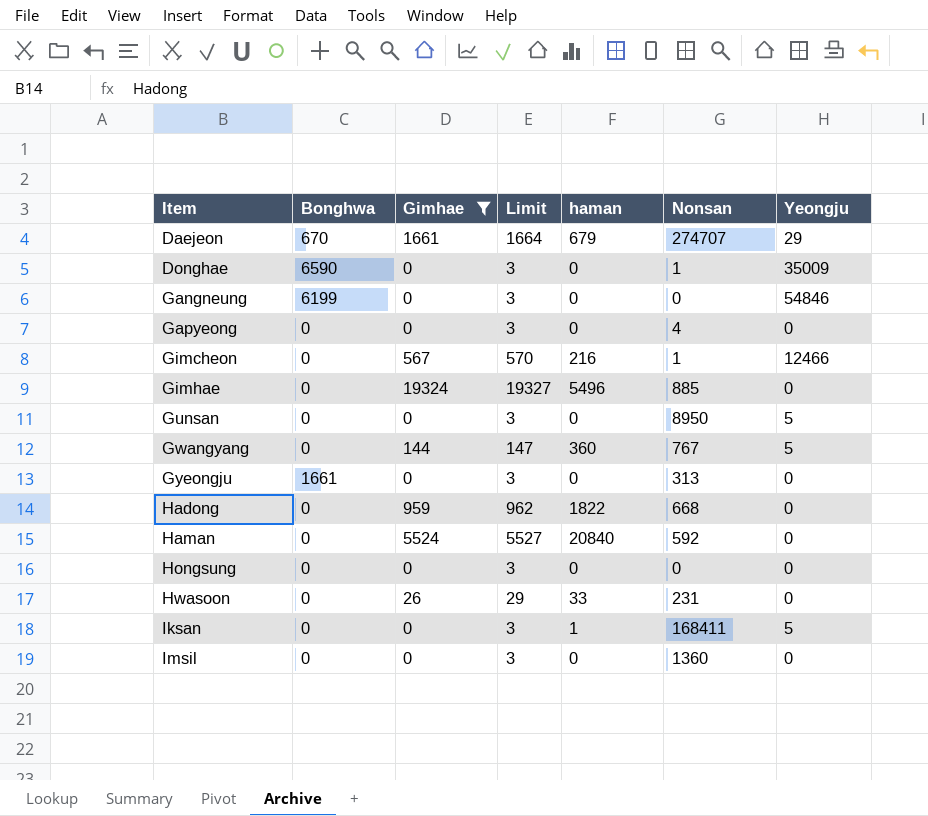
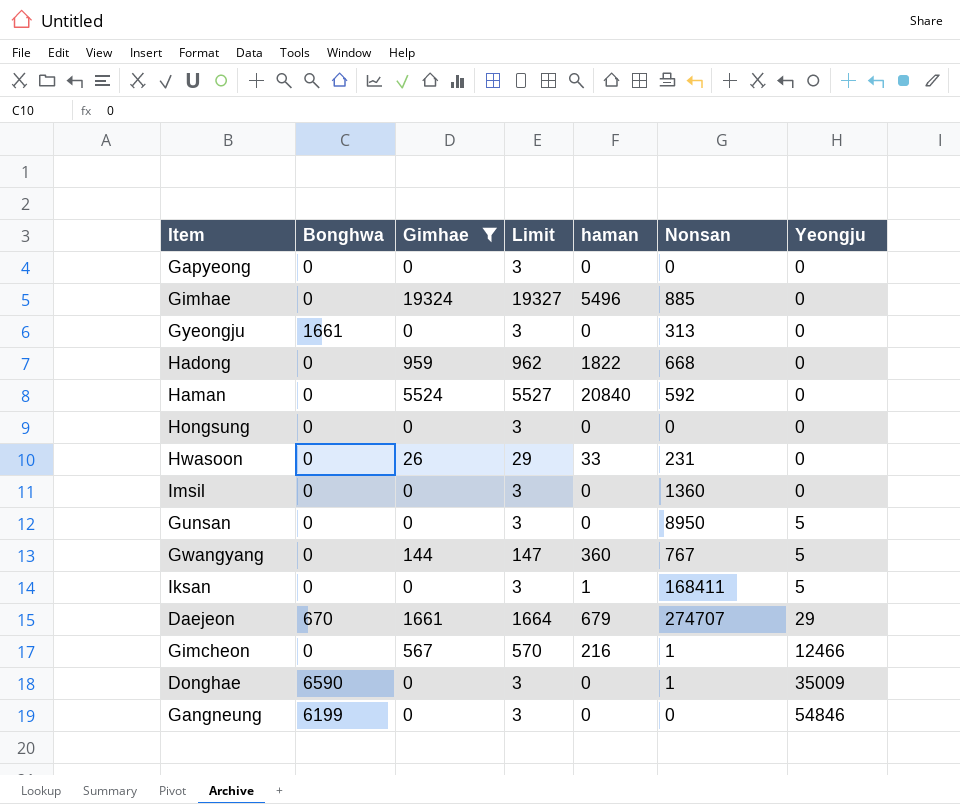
row order: Item ascending -> Yeongju ascending
Gapyeong | Nonsan: 4 -> 0

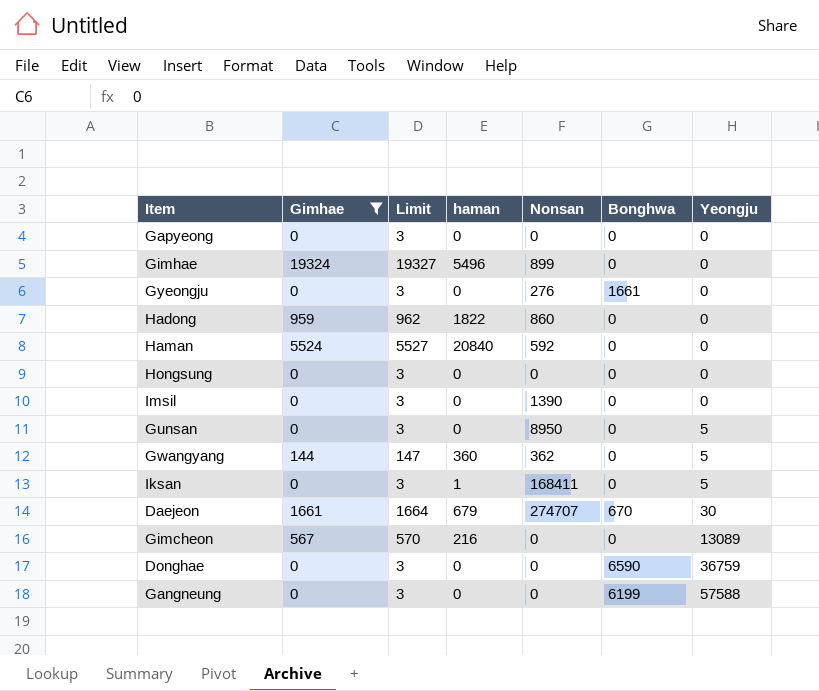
column Bonghwa | position: 2 -> 6
row Hwasoon: 0 | 26 | 29 | 33 | 231 | 0 -> none
Gimhae | Nonsan: 885 -> 899
Gyeongju | Nonsan: 313 -> 276
Hadong | Nonsan: 668 -> 860
Imsil | Nonsan: 1360 -> 1390
Gwangyang | Nonsan: 767 -> 362
Daejeon | Yeongju: 29 -> 30
Gimcheon | Nonsan: 1 -> 0
Gimcheon | Yeongju: 12466 -> 13089
Donghae | Nonsan: 1 -> 0
Donghae | Yeongju: 35009 -> 36759
Gangneung | Yeongju: 54846 -> 57588

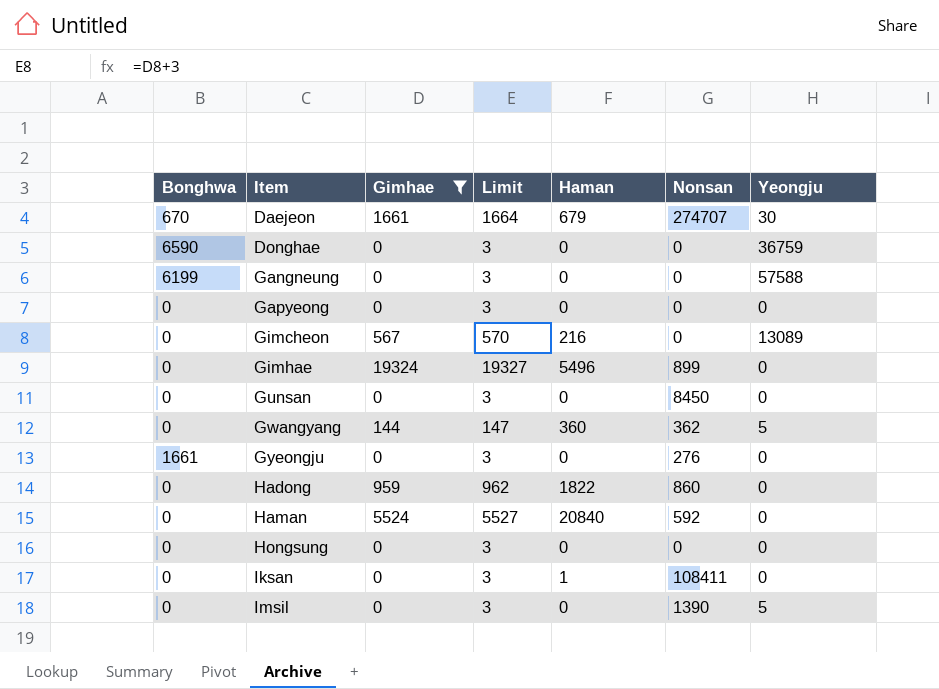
row order: Yeongju ascending -> Item ascending
column Bonghwa | position: 6 -> 1
column name: haman -> Haman
Gunsan | Nonsan: 8950 -> 8450
Gunsan | Yeongju: 5 -> 0
Iksan | Nonsan: 168411 -> 108411
Iksan | Yeongju: 5 -> 0
Imsil | Yeongju: 0 -> 5

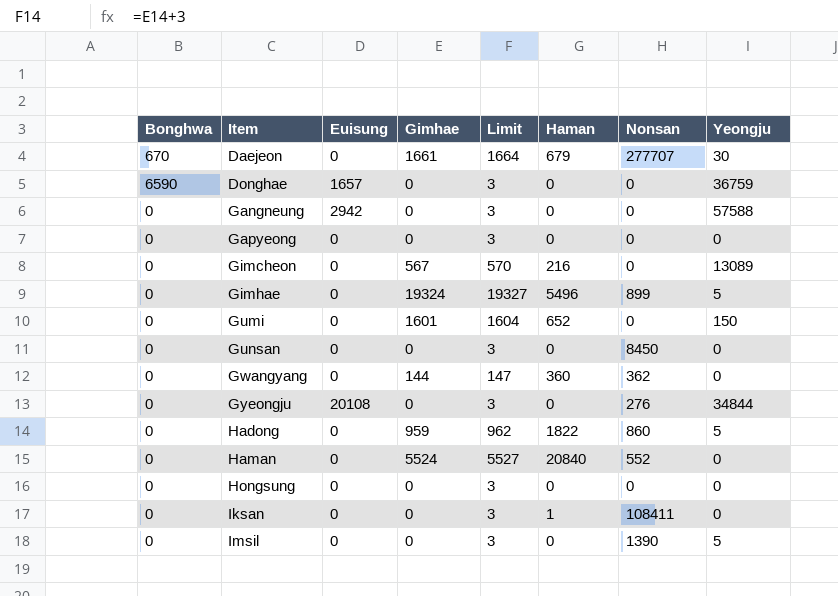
filter: Gimhae != 1601 -> none
column Euisung | position: none -> 3
Daejeon | Nonsan: 274707 -> 277707
Gangneung | Bonghwa: 6199 -> 0
Gimhae | Yeongju: 0 -> 5
Gwangyang | Yeongju: 5 -> 0
Gyeongju | Bonghwa: 1661 -> 0
Gyeongju | Yeongju: 0 -> 34844
Hadong | Yeongju: 0 -> 5
Haman | Nonsan: 592 -> 552

